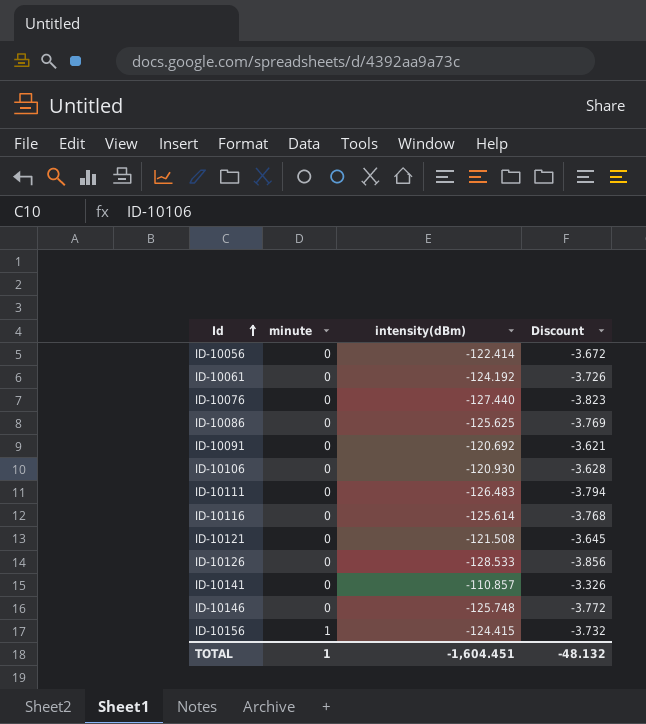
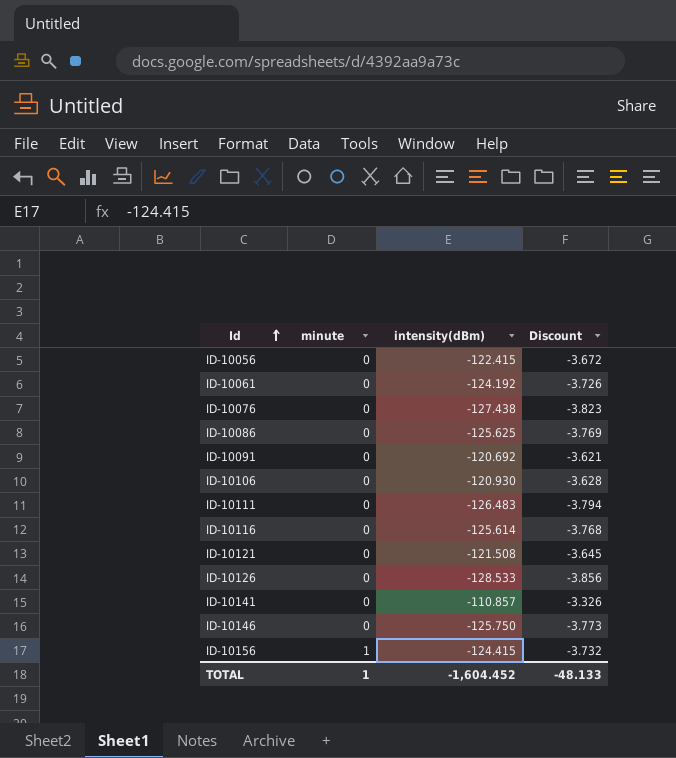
ID-10056 | intensity(dBm): -122.414 -> -122.415
ID-10076 | intensity(dBm): -127.440 -> -127.438
ID-10146 | intensity(dBm): -125.748 -> -125.750
ID-10146 | Discount: -3.772 -> -3.773
TOTAL | intensity(dBm): -1,604.451 -> -1,604.452
TOTAL | Discount: -48.132 -> -48.133

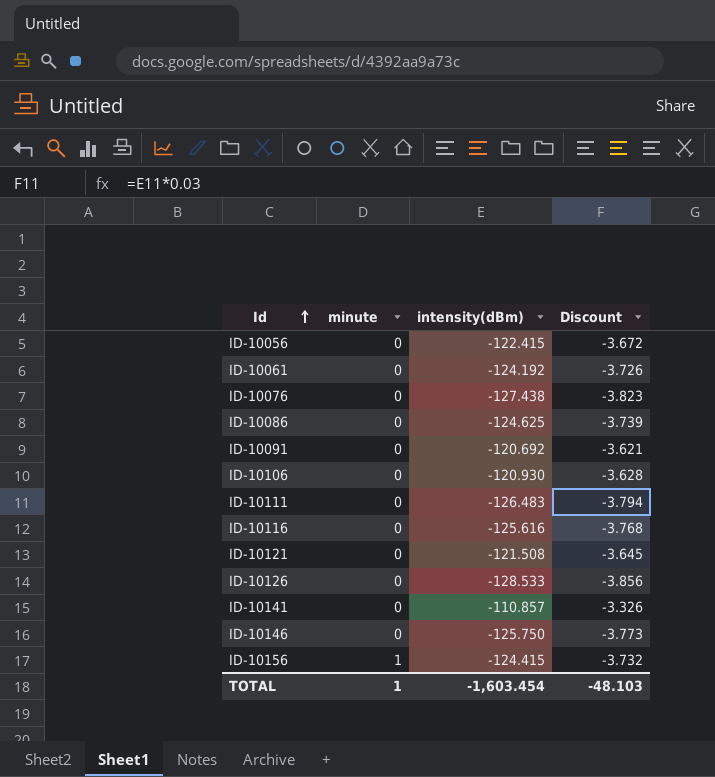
ID-10086 | intensity(dBm): -125.625 -> -124.625
ID-10086 | Discount: -3.769 -> -3.739
ID-10116 | intensity(dBm): -125.614 -> -125.616
TOTAL | intensity(dBm): -1,604.452 -> -1,603.454
TOTAL | Discount: -48.133 -> -48.103

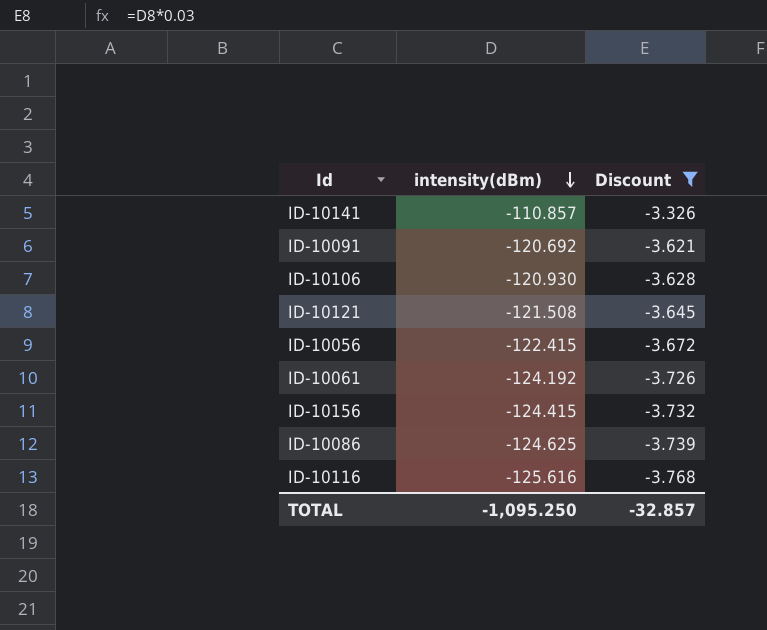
filter: none -> Discount >= -3.768
row order: Id ascending -> intensity(dBm) descending
column minute | position: 2 -> none
TOTAL | intensity(dBm): -1,603.454 -> -1,095.250
TOTAL | Discount: -48.103 -> -32.857

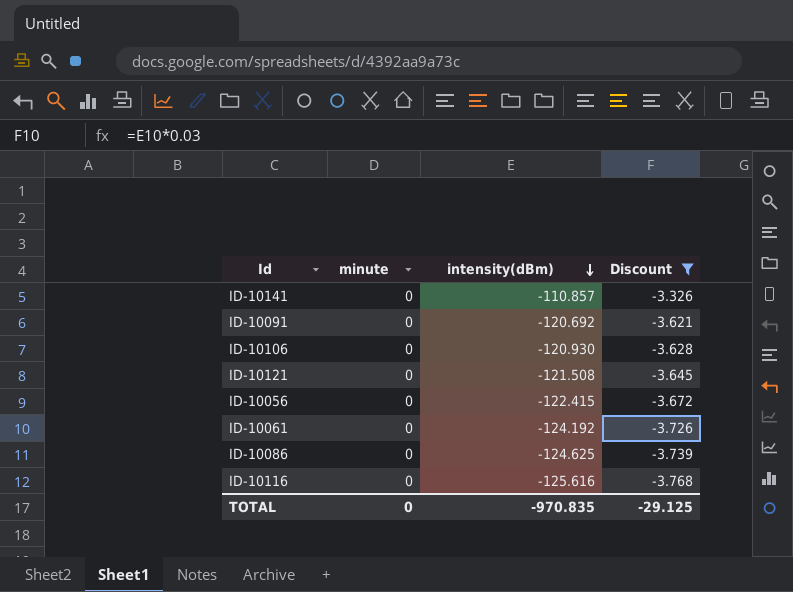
column minute | position: none -> 2
row ID-10156: -124.415 | -3.732 -> none
TOTAL | intensity(dBm): -1,095.250 -> -970.835
TOTAL | Discount: -32.857 -> -29.125

